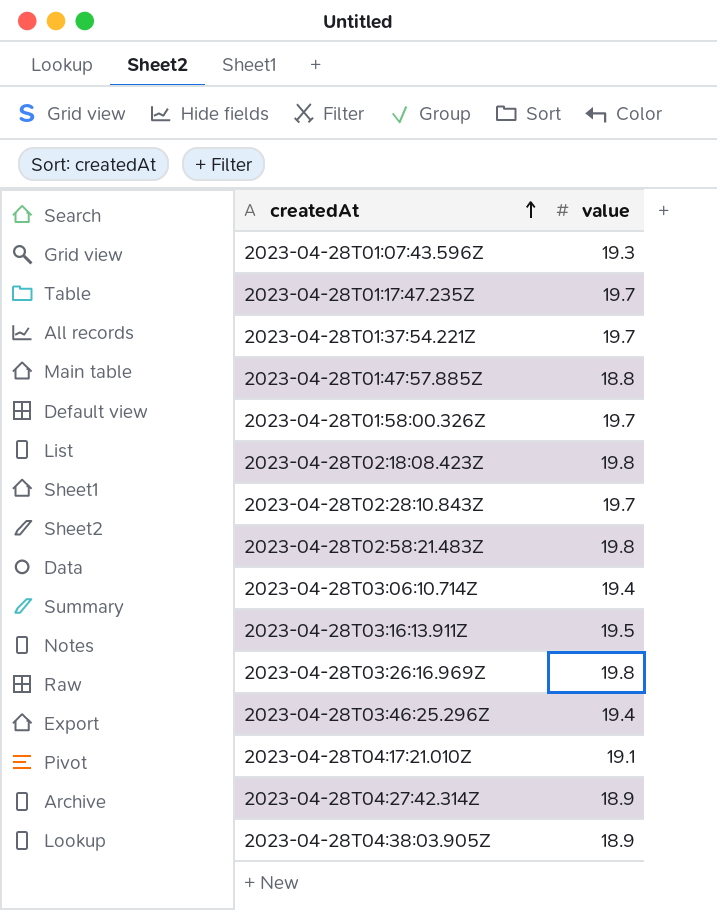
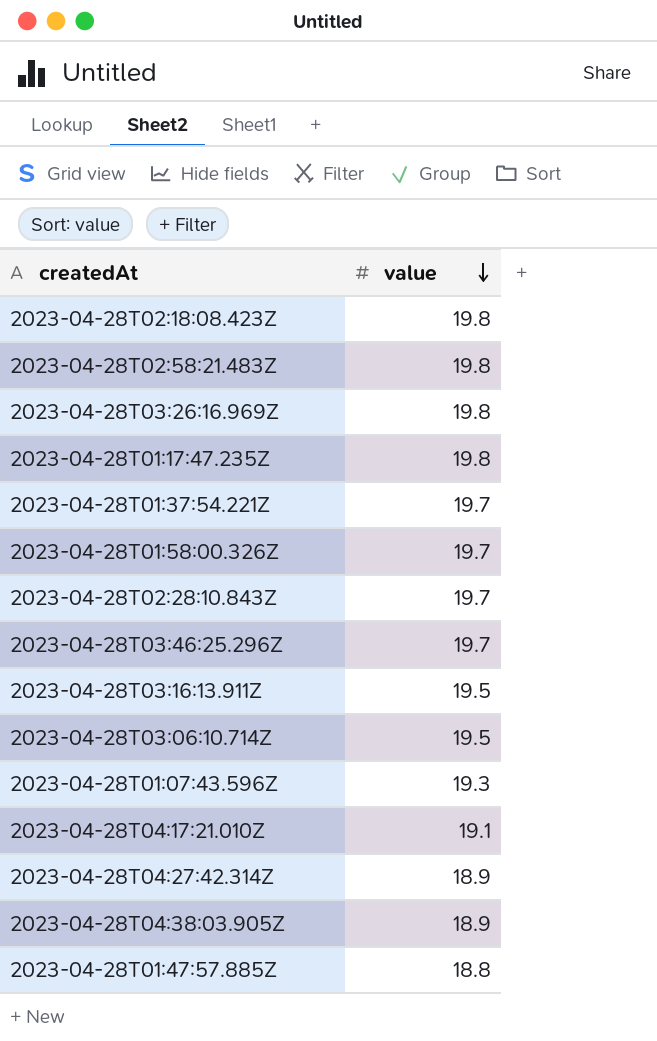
row order: createdAt ascending -> value descending
2023-04-28T01:17:47.235Z | value: 19.7 -> 19.8
2023-04-28T03:46:25.296Z | value: 19.4 -> 19.7
2023-04-28T03:06:10.714Z | value: 19.4 -> 19.5

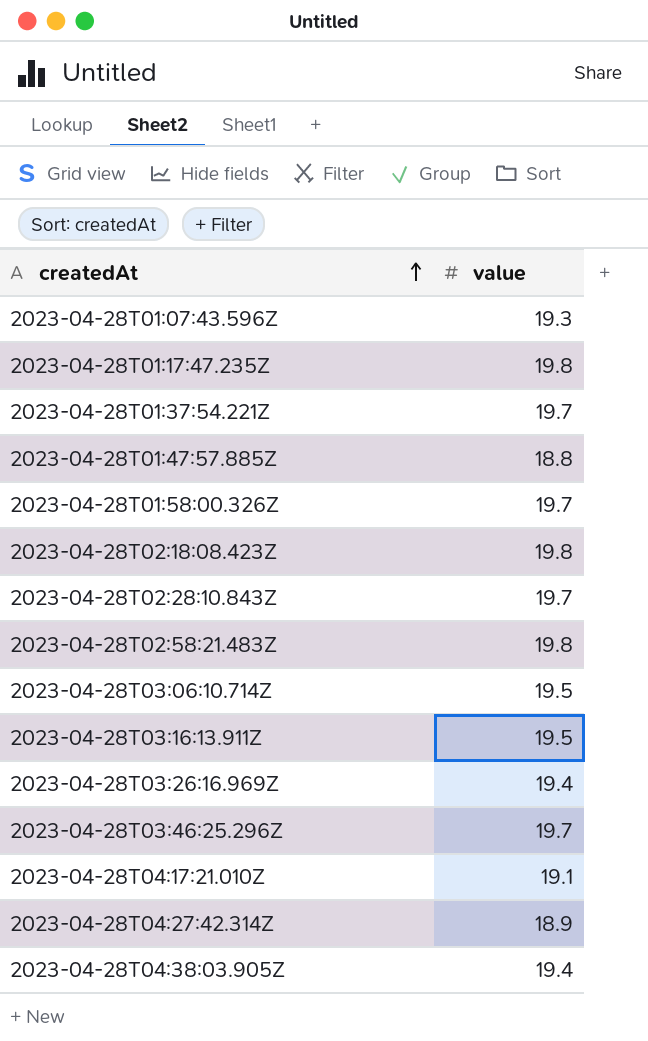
row order: value descending -> createdAt ascending
2023-04-28T03:26:16.969Z | value: 19.8 -> 19.4
2023-04-28T04:38:03.905Z | value: 18.9 -> 19.4

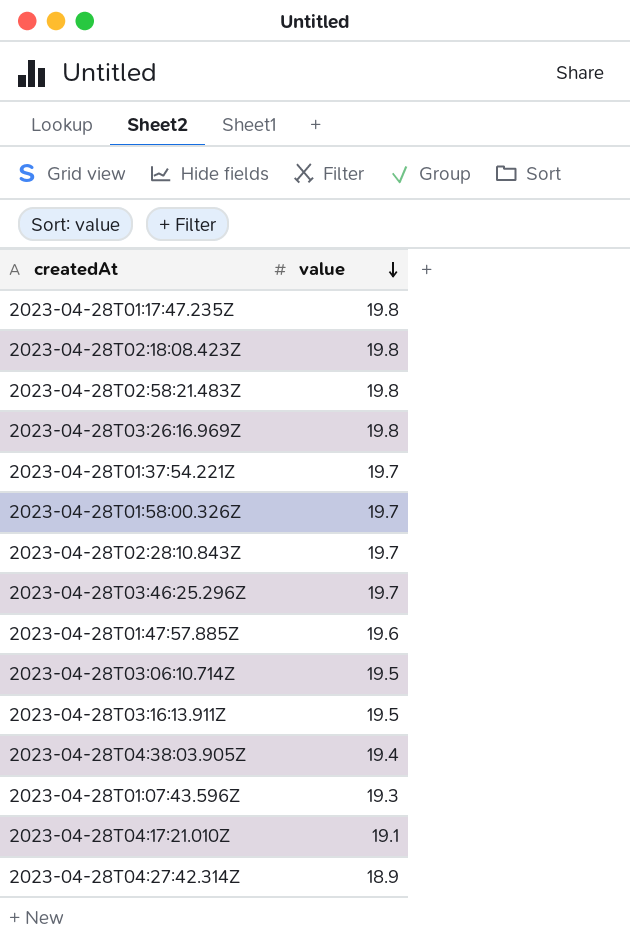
row order: createdAt ascending -> value descending
2023-04-28T03:26:16.969Z | value: 19.4 -> 19.8
2023-04-28T01:47:57.885Z | value: 18.8 -> 19.6

